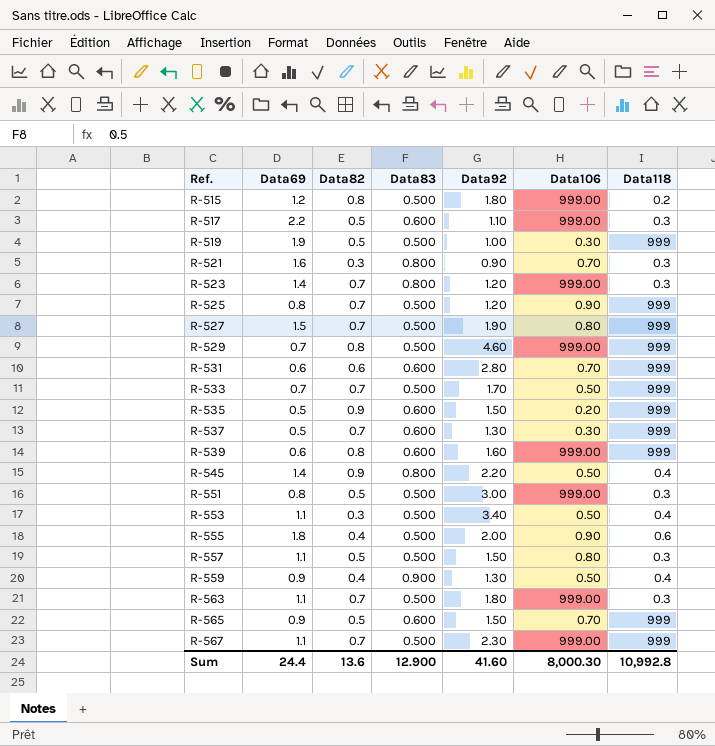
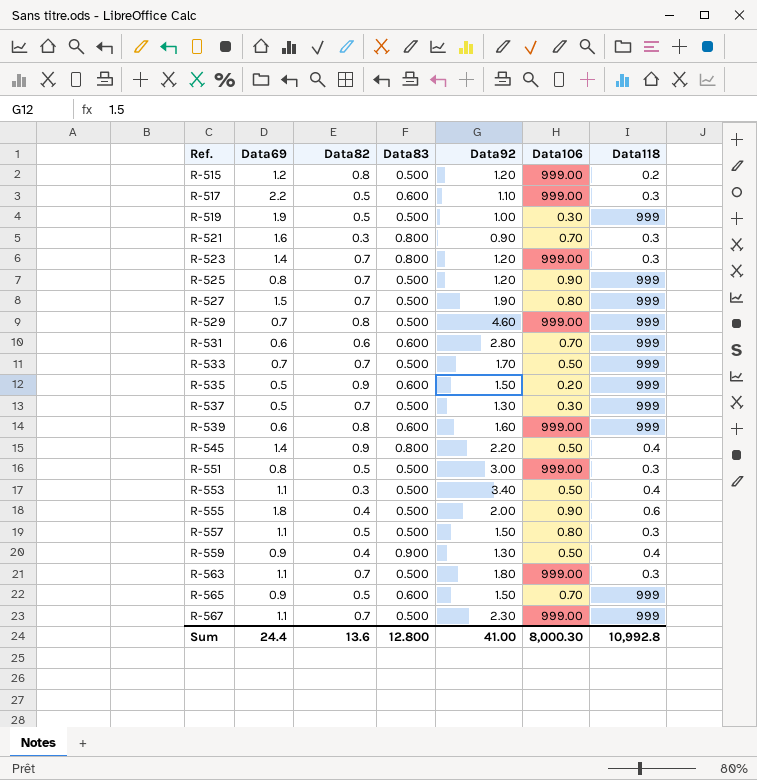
R-515 | Data92: 1.80 -> 1.20
R-537 | Data83: 0.600 -> 0.500
Sum | Data83: 12.900 -> 12.800
Sum | Data92: 41.60 -> 41.00

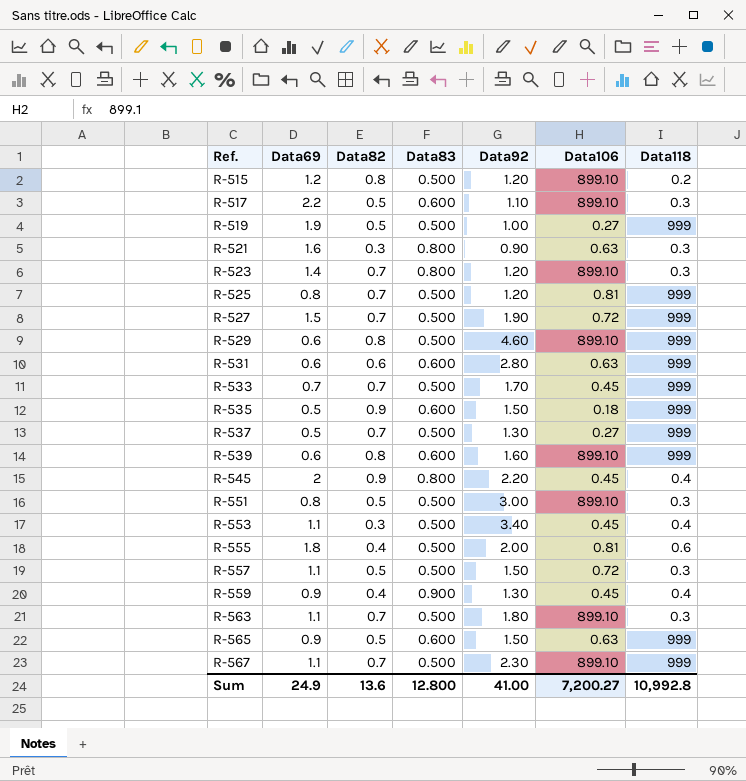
R-515 | Data106: 999.00 -> 899.10
R-517 | Data106: 999.00 -> 899.10
R-519 | Data106: 0.30 -> 0.27
R-521 | Data106: 0.70 -> 0.63
R-523 | Data106: 999.00 -> 899.10
R-525 | Data106: 0.90 -> 0.81
R-527 | Data106: 0.80 -> 0.72
R-529 | Data69: 0.7 -> 0.6
R-529 | Data106: 999.00 -> 899.10
R-531 | Data106: 0.70 -> 0.63
R-533 | Data106: 0.50 -> 0.45
R-535 | Data106: 0.20 -> 0.18
R-537 | Data106: 0.30 -> 0.27
R-539 | Data106: 999.00 -> 899.10
R-545 | Data69: 1.4 -> 2
R-545 | Data106: 0.50 -> 0.45
R-551 | Data106: 999.00 -> 899.10
R-553 | Data106: 0.50 -> 0.45
R-555 | Data106: 0.90 -> 0.81
R-557 | Data106: 0.80 -> 0.72
R-559 | Data106: 0.50 -> 0.45
R-563 | Data106: 999.00 -> 899.10
R-565 | Data106: 0.70 -> 0.63
R-567 | Data106: 999.00 -> 899.10
Sum | Data69: 24.4 -> 24.9
Sum | Data106: 8,000.30 -> 7,200.27

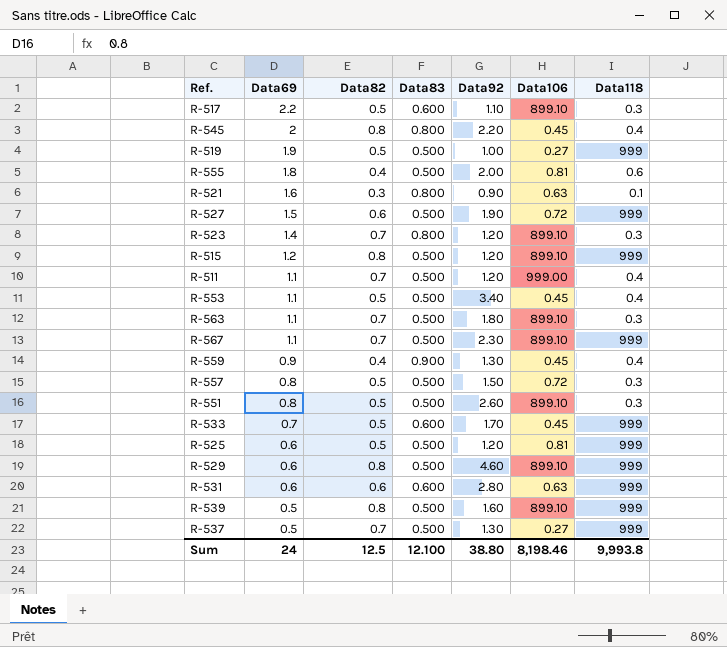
row order: Ref. ascending -> Data69 descending
row R-535: 0.5 | 0.9 | 0.600 | 1.50 | 0.18 | 999 -> none
row R-565: 0.9 | 0.5 | 0.600 | 1.50 | 0.63 | 999 -> none
R-545 | Data82: 0.9 -> 0.8
R-521 | Data118: 0.3 -> 0.1
R-527 | Data82: 0.7 -> 0.6
R-515 | Data118: 0.2 -> 999
row R-511: none -> 1.1 | 0.7 | 0.500 | 1.20 | 999.00 | 0.4
R-553 | Data82: 0.3 -> 0.5
R-557 | Data69: 1.1 -> 0.8
R-551 | Data92: 3.00 -> 2.60
R-533 | Data82: 0.7 -> 0.5
R-533 | Data83: 0.500 -> 0.600
R-525 | Data69: 0.8 -> 0.6
R-525 | Data82: 0.7 -> 0.5
R-539 | Data69: 0.6 -> 0.5
R-539 | Data83: 0.600 -> 0.500
Sum | Data69: 24.9 -> 24
Sum | Data82: 13.6 -> 12.5
Sum | Data83: 12.800 -> 12.100
Sum | Data92: 41.00 -> 38.80
Sum | Data106: 7,200.27 -> 8,198.46
Sum | Data118: 10,992.8 -> 9,993.8

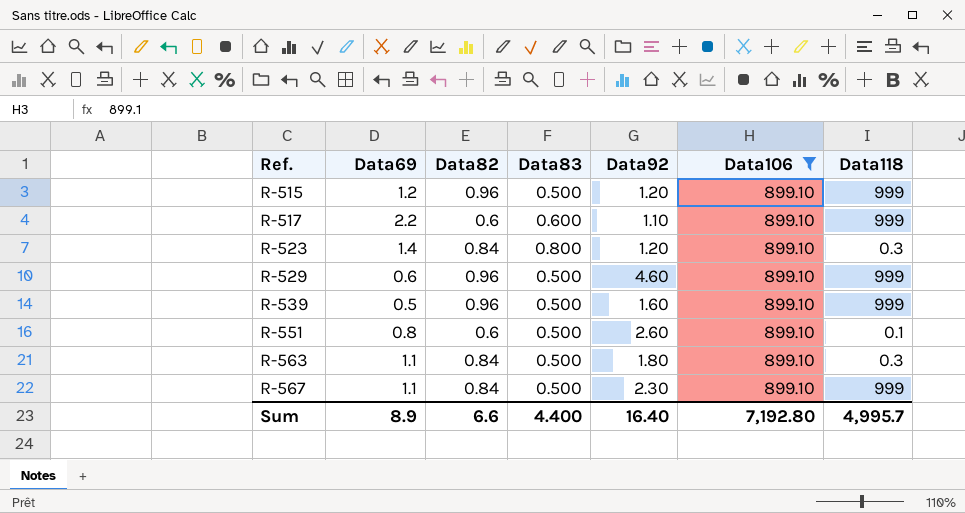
filter: none -> Data106 = 899.10
row order: Data69 descending -> Ref. ascending
R-515 | Data82: 0.8 -> 0.96
R-517 | Data82: 0.5 -> 0.6
R-517 | Data118: 0.3 -> 999
R-523 | Data82: 0.7 -> 0.84
R-529 | Data82: 0.8 -> 0.96
R-539 | Data82: 0.8 -> 0.96
R-551 | Data82: 0.5 -> 0.6
R-551 | Data118: 0.3 -> 0.1
R-563 | Data82: 0.7 -> 0.84
R-567 | Data82: 0.7 -> 0.84
Sum | Data69: 24 -> 8.9
Sum | Data82: 12.5 -> 6.6
Sum | Data83: 12.100 -> 4.400
Sum | Data92: 38.80 -> 16.40
Sum | Data106: 8,198.46 -> 7,192.80
Sum | Data118: 9,993.8 -> 4,995.7

